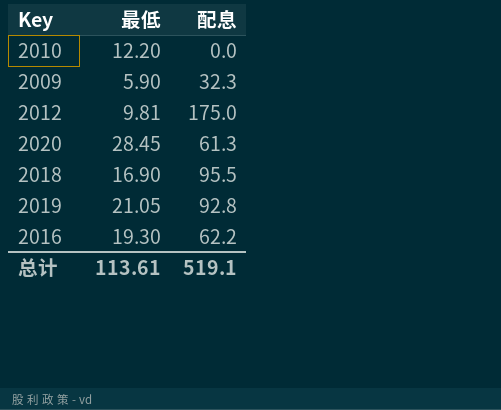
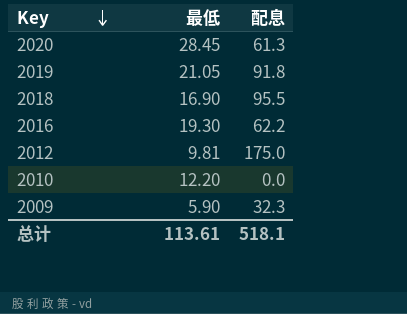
row order: none -> Key descending
2019 | 配息: 92.8 -> 91.8
总计 | 配息: 519.1 -> 518.1

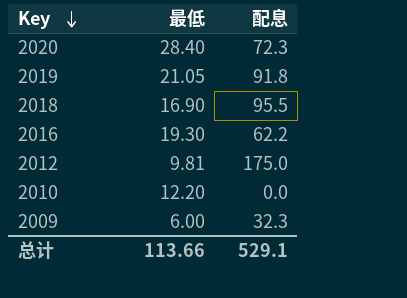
2020 | 最低: 28.45 -> 28.40
2020 | 配息: 61.3 -> 72.3
2009 | 最低: 5.90 -> 6.00
总计 | 最低: 113.61 -> 113.66
总计 | 配息: 518.1 -> 529.1

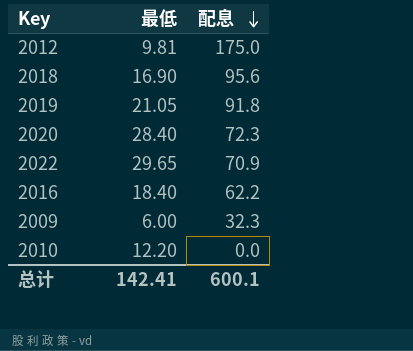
row order: Key descending -> 配息 descending
2018 | 配息: 95.5 -> 95.6
row 2022: none -> 29.65 | 70.9
2016 | 最低: 19.30 -> 18.40
总计 | 最低: 113.66 -> 142.41
总计 | 配息: 529.1 -> 600.1

